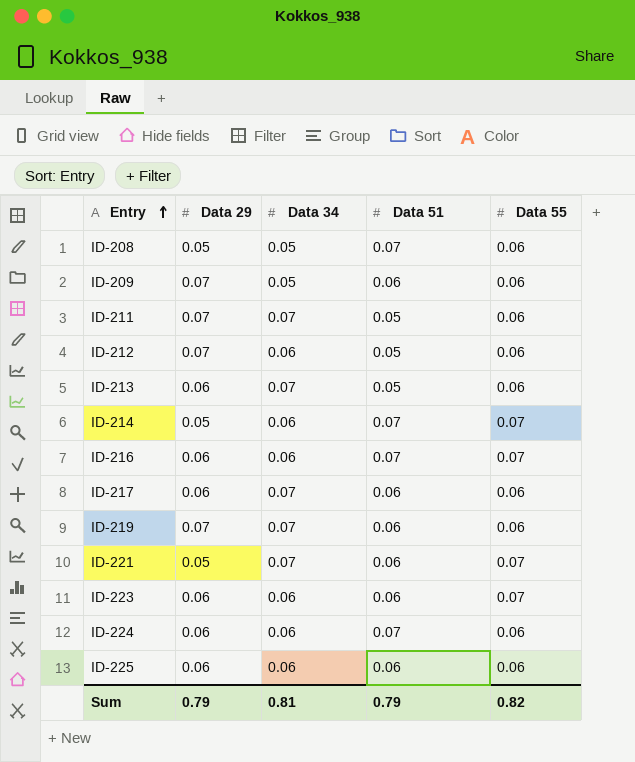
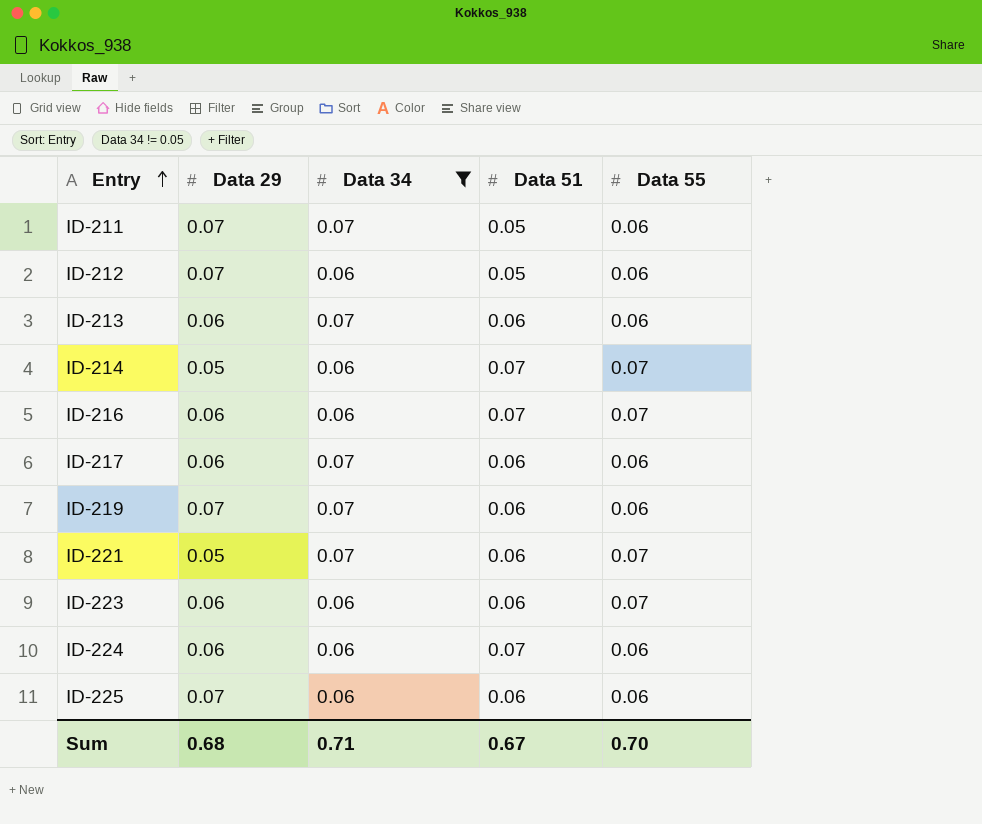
filter: none -> Data 34 != 0.05
ID-213 | Data 51: 0.05 -> 0.06
ID-225 | Data 29: 0.06 -> 0.07
Sum | Data 29: 0.79 -> 0.68
Sum | Data 34: 0.81 -> 0.71
Sum | Data 51: 0.79 -> 0.67
Sum | Data 55: 0.82 -> 0.70

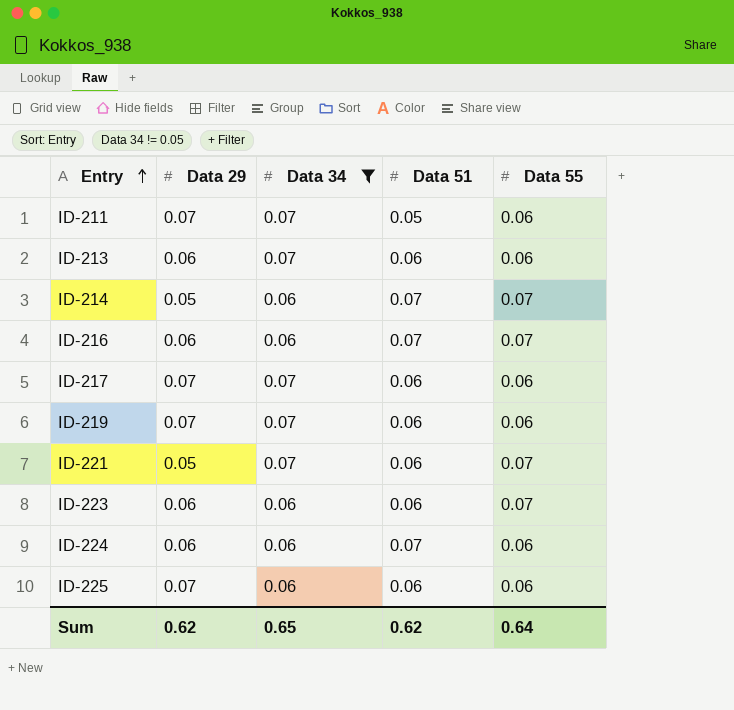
row ID-212: 0.07 | 0.06 | 0.05 | 0.06 -> none
ID-217 | Data 29: 0.06 -> 0.07
Sum | Data 29: 0.68 -> 0.62
Sum | Data 34: 0.71 -> 0.65
Sum | Data 51: 0.67 -> 0.62
Sum | Data 55: 0.70 -> 0.64

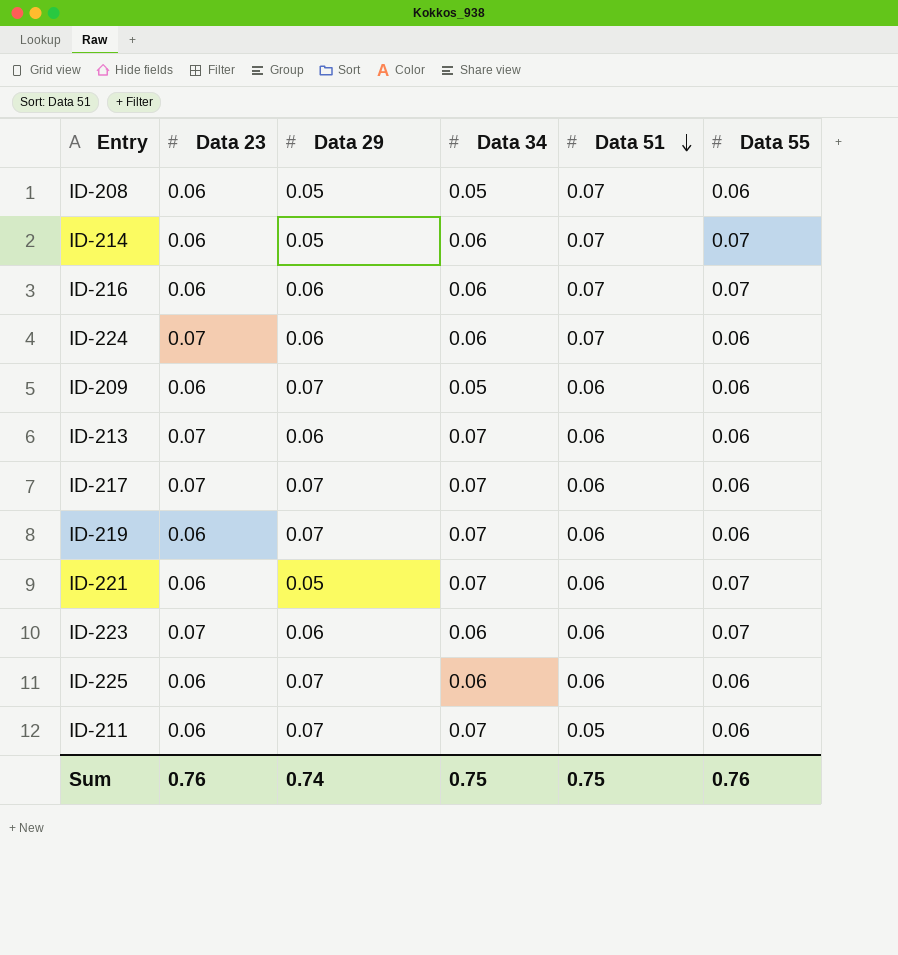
filter: Data 34 != 0.05 -> none
row order: Entry ascending -> Data 51 descending
column Data 23 | position: none -> 2
Sum | Data 29: 0.62 -> 0.74
Sum | Data 34: 0.65 -> 0.75
Sum | Data 51: 0.62 -> 0.75
Sum | Data 55: 0.64 -> 0.76

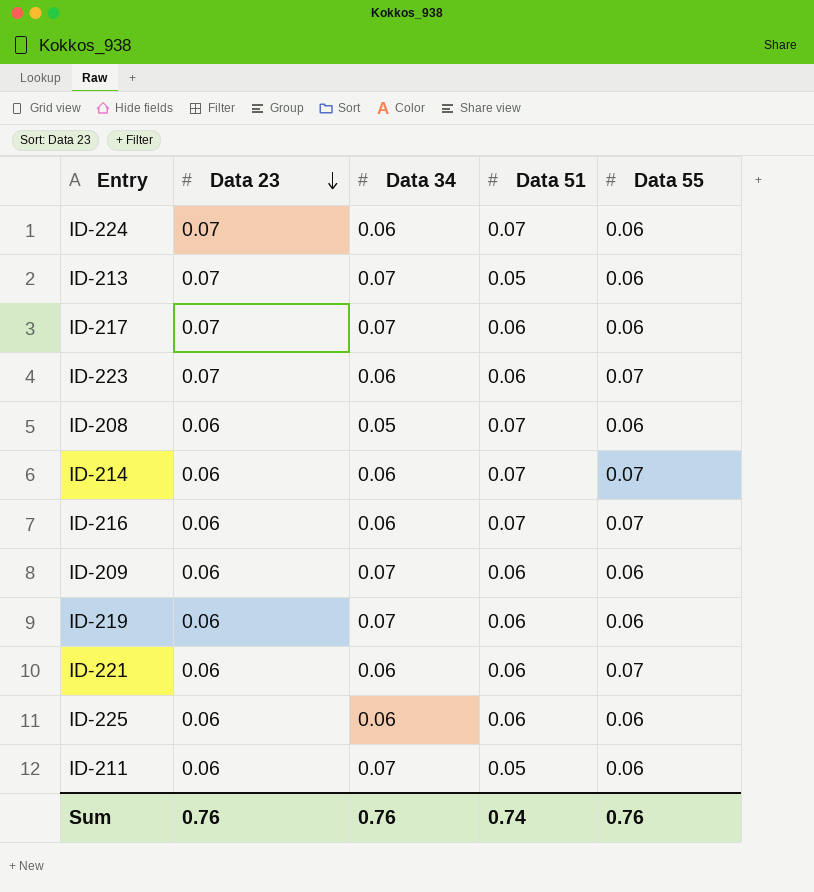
row order: Data 51 descending -> Data 23 descending
column Data 29 | position: 3 -> none
ID-213 | Data 51: 0.06 -> 0.05
ID-209 | Data 34: 0.05 -> 0.07
ID-221 | Data 34: 0.07 -> 0.06
Sum | Data 34: 0.75 -> 0.76
Sum | Data 51: 0.75 -> 0.74

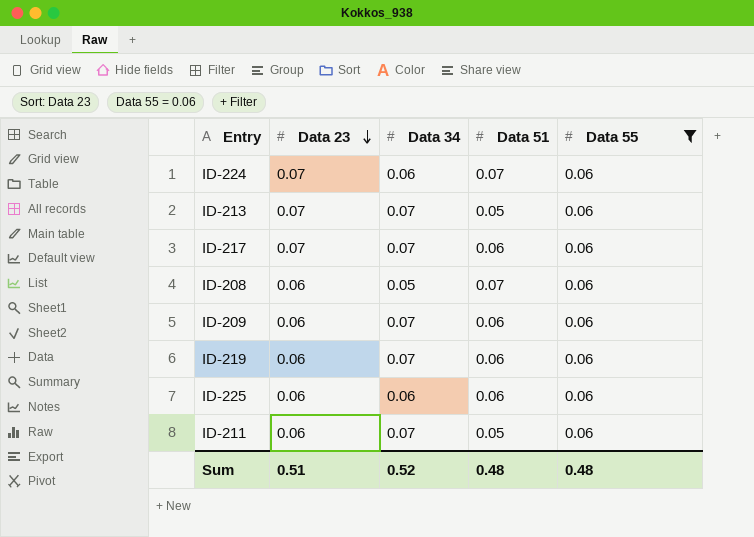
filter: none -> Data 55 = 0.06
Sum | Data 23: 0.76 -> 0.51
Sum | Data 34: 0.76 -> 0.52
Sum | Data 51: 0.74 -> 0.48
Sum | Data 55: 0.76 -> 0.48

